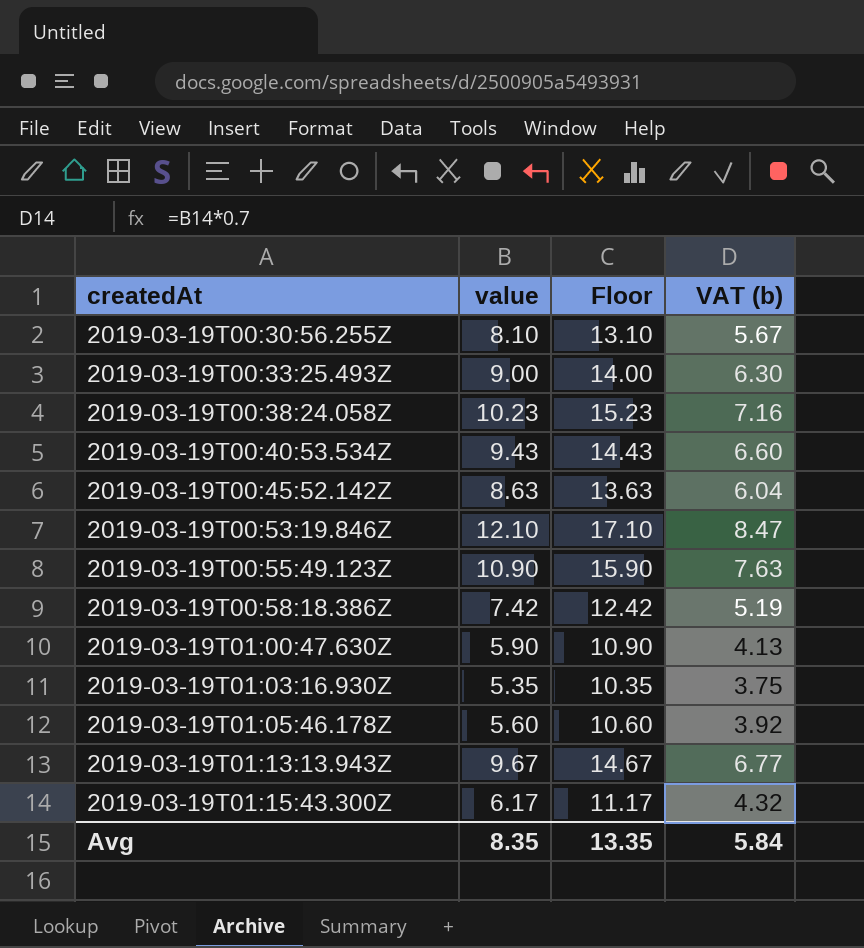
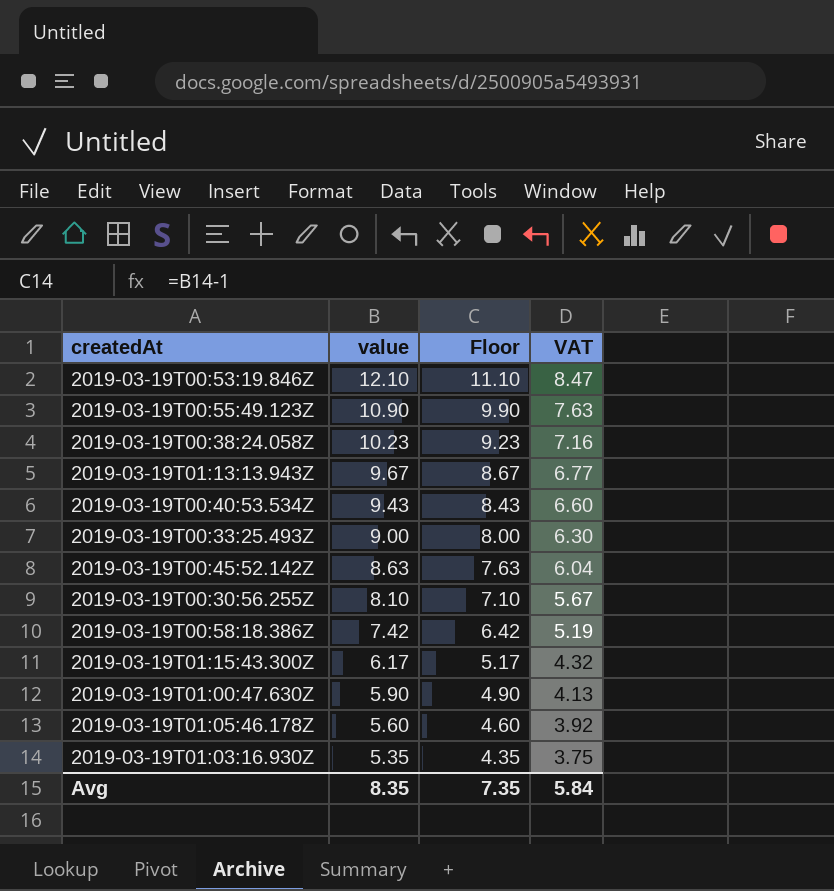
row order: createdAt ascending -> value descending
column Floor | formula: [value] + 5 -> [value] - 1
column name: VAT (b) -> VAT
Avg | Floor: 13.35 -> 7.35

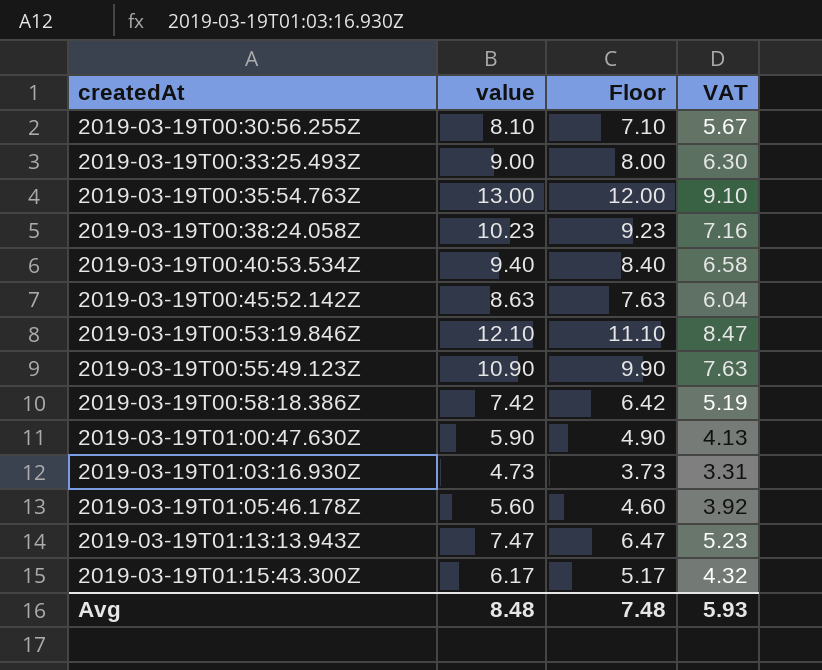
row order: value descending -> createdAt ascending
row 2019-03-19T00:35:54.763Z: none -> 13.00 | 12.00 | 9.10
2019-03-19T00:40:53.534Z | value: 9.43 -> 9.40
2019-03-19T00:40:53.534Z | Floor: 8.43 -> 8.40
2019-03-19T00:40:53.534Z | VAT: 6.60 -> 6.58
2019-03-19T01:03:16.930Z | value: 5.35 -> 4.73
2019-03-19T01:03:16.930Z | Floor: 4.35 -> 3.73
2019-03-19T01:03:16.930Z | VAT: 3.75 -> 3.31
2019-03-19T01:13:13.943Z | value: 9.67 -> 7.47
2019-03-19T01:13:13.943Z | Floor: 8.67 -> 6.47
2019-03-19T01:13:13.943Z | VAT: 6.77 -> 5.23
Avg | value: 8.35 -> 8.48
Avg | Floor: 7.35 -> 7.48
Avg | VAT: 5.84 -> 5.93

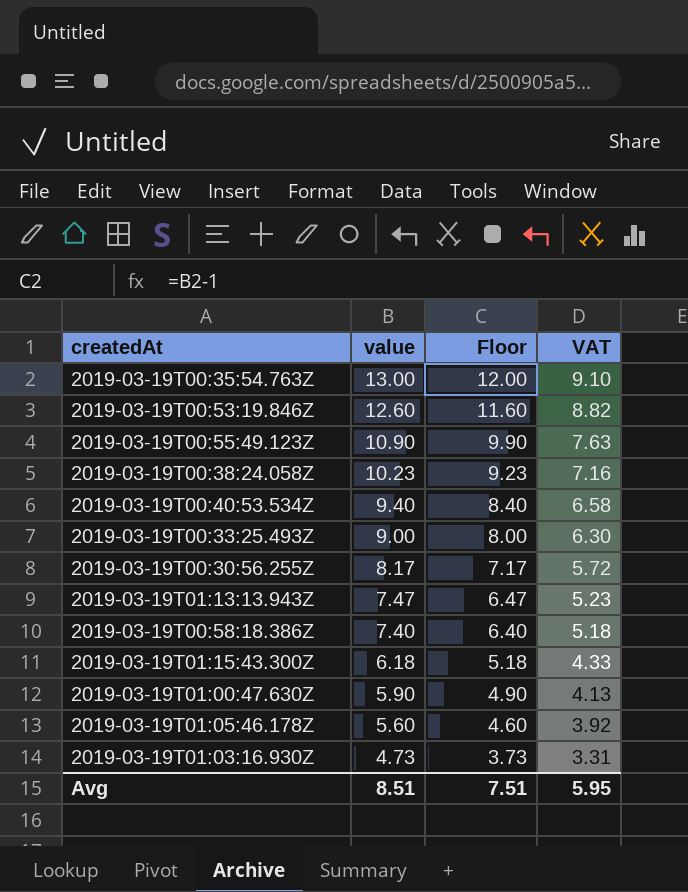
row order: createdAt ascending -> value descending
row 2019-03-19T00:45:52.142Z: 8.63 | 7.63 | 6.04 -> none
2019-03-19T00:53:19.846Z | value: 12.10 -> 12.60
2019-03-19T00:53:19.846Z | Floor: 11.10 -> 11.60
2019-03-19T00:53:19.846Z | VAT: 8.47 -> 8.82
2019-03-19T00:30:56.255Z | value: 8.10 -> 8.17
2019-03-19T00:30:56.255Z | Floor: 7.10 -> 7.17
2019-03-19T00:30:56.255Z | VAT: 5.67 -> 5.72
2019-03-19T00:58:18.386Z | value: 7.42 -> 7.40
2019-03-19T00:58:18.386Z | Floor: 6.42 -> 6.40
2019-03-19T00:58:18.386Z | VAT: 5.19 -> 5.18
2019-03-19T01:15:43.300Z | value: 6.17 -> 6.18
2019-03-19T01:15:43.300Z | Floor: 5.17 -> 5.18
2019-03-19T01:15:43.300Z | VAT: 4.32 -> 4.33
Avg | value: 8.48 -> 8.51
Avg | Floor: 7.48 -> 7.51
Avg | VAT: 5.93 -> 5.95

